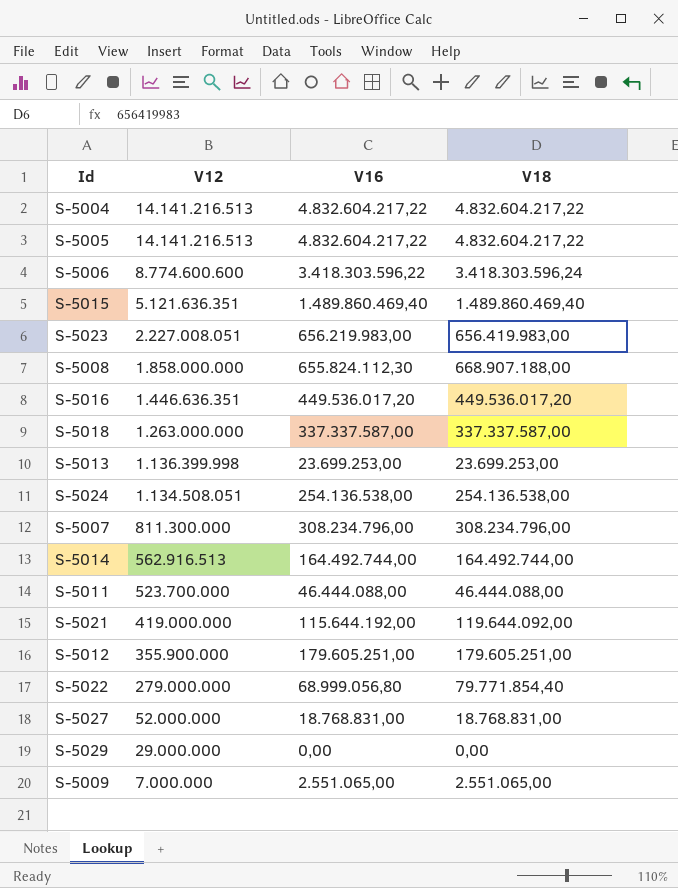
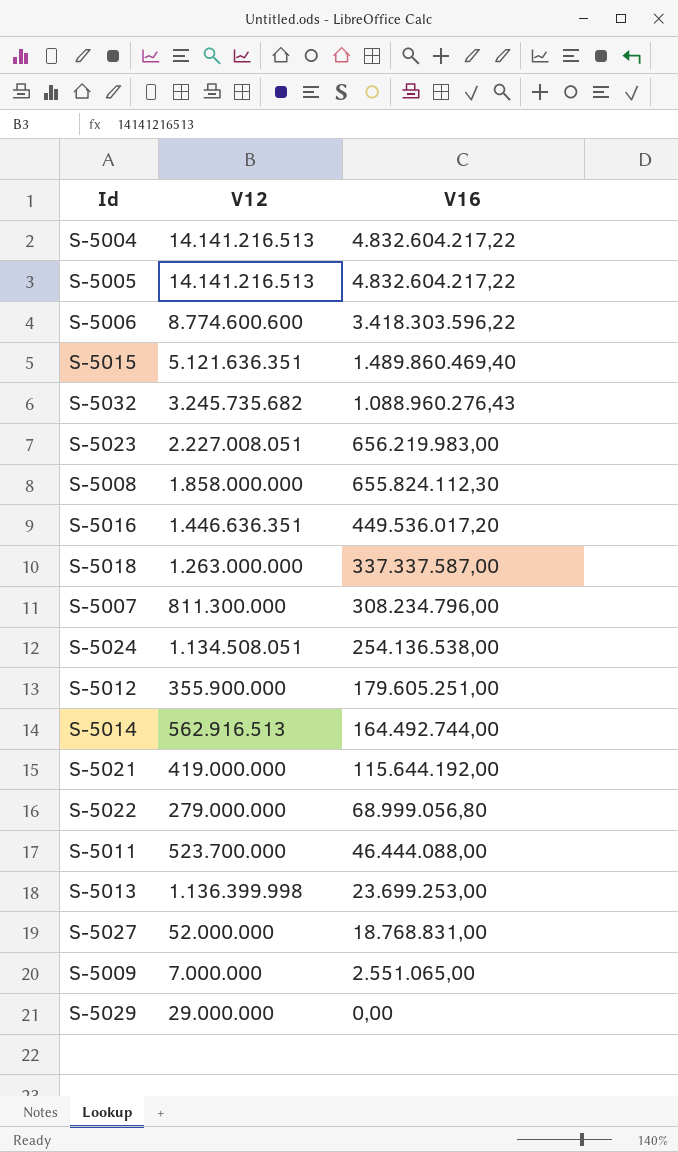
row order: V12 descending -> V16 descending
column V18 | position: 4 -> none
row S-5032: none -> 3.245.735.682 | 1.088.960.276,43

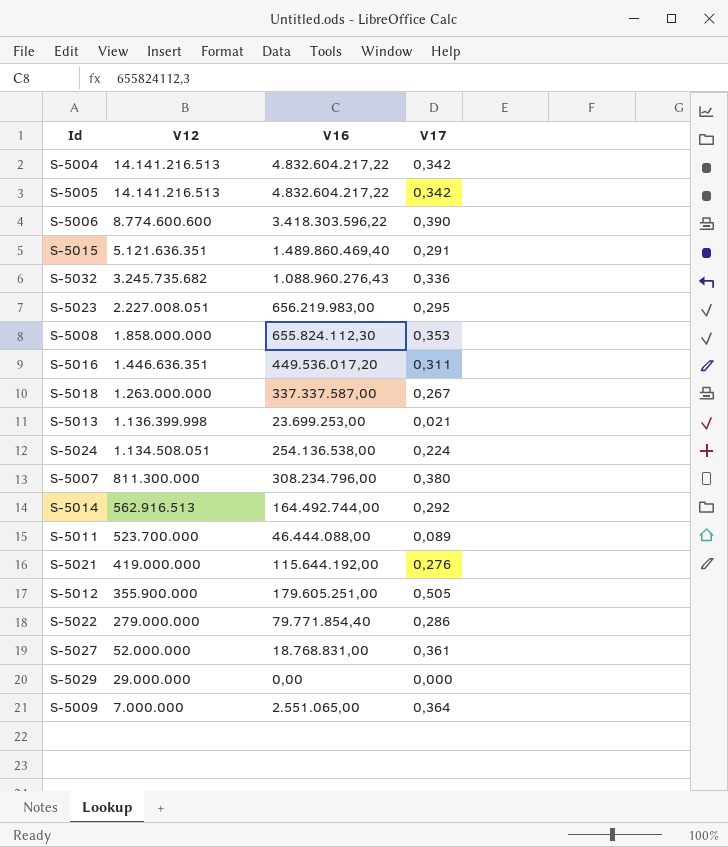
row order: V16 descending -> V12 descending
column V17 | formula: none -> [V16] / [V12]
S-5022 | V16: 68.999.056,80 -> 79.771.854,40

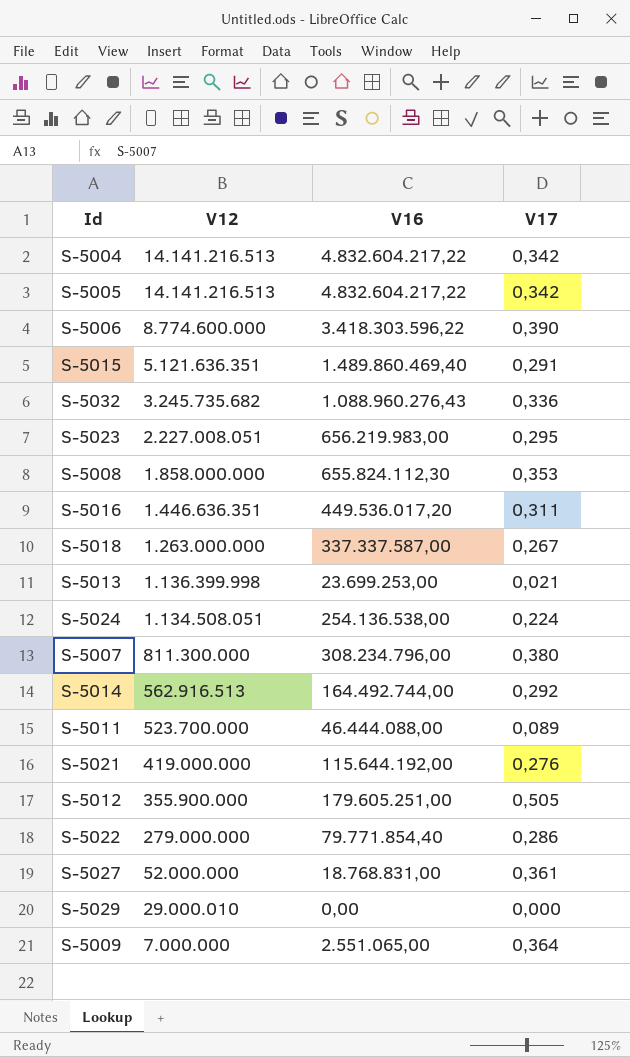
S-5006 | V12: 8.774.600.600 -> 8.774.600.000
S-5029 | V12: 29.000.000 -> 29.000.010

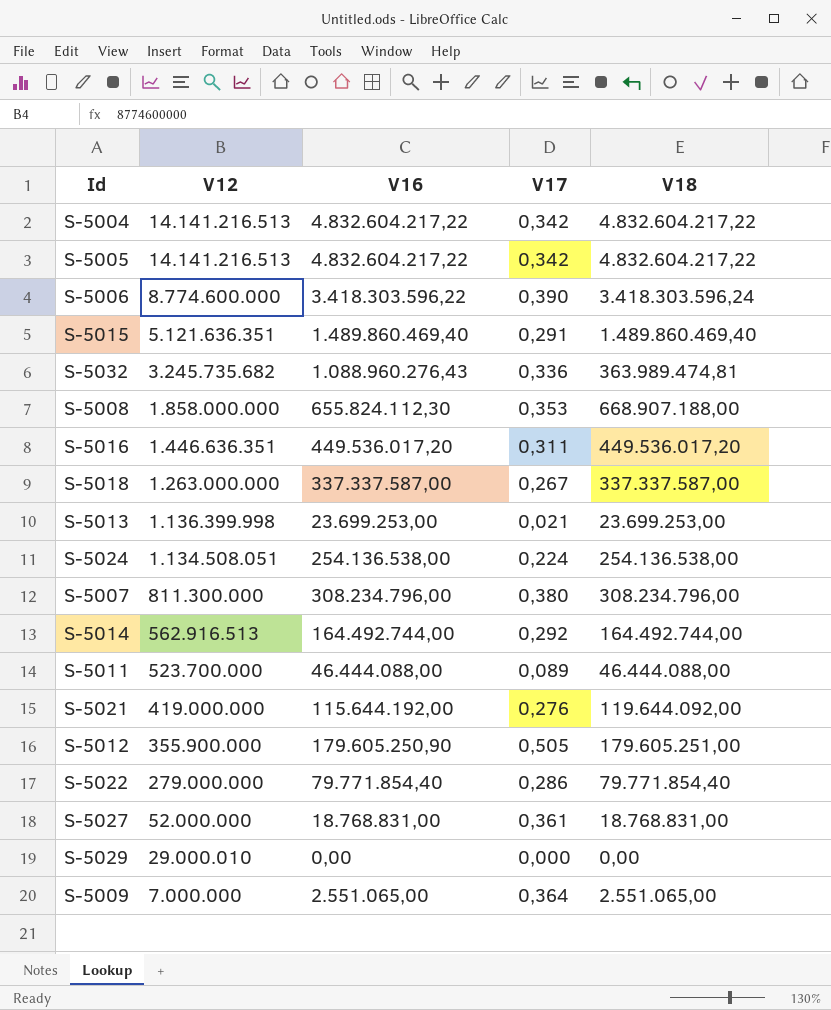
column V18 | position: none -> 5
row S-5023: 2.227.008.051 | 656.219.983,00 | 0,295 -> none
S-5012 | V16: 179.605.251,00 -> 179.605.250,90

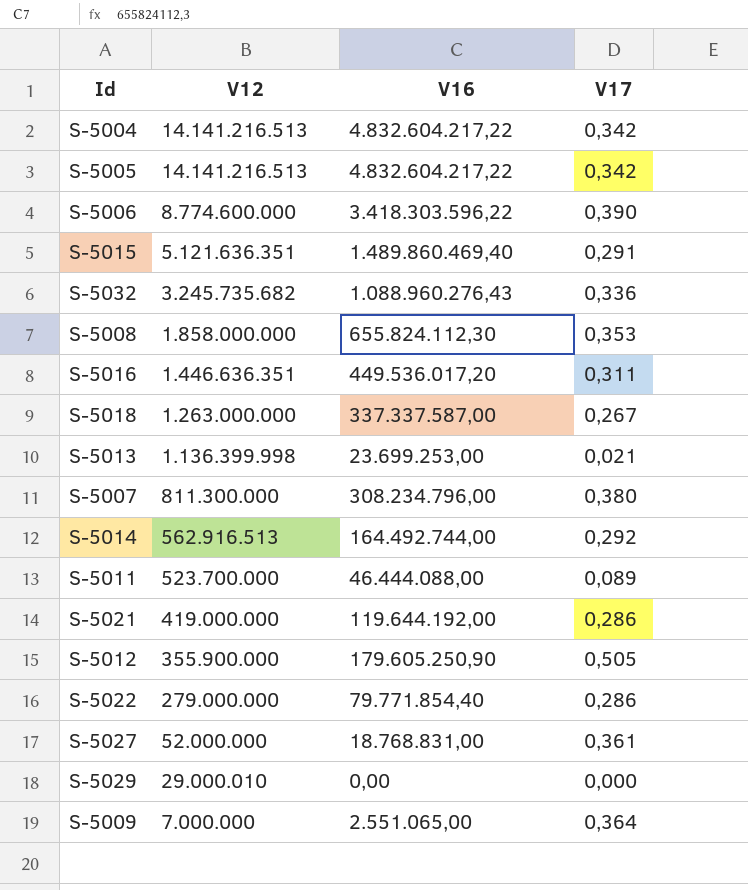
column V18 | position: 5 -> none
row S-5024: 1.134.508.051 | 254.136.538,00 | 0,224 | 254.136.538,00 -> none
S-5021 | V16: 115.644.192,00 -> 119.644.192,00
S-5021 | V17: 0,276 -> 0,286

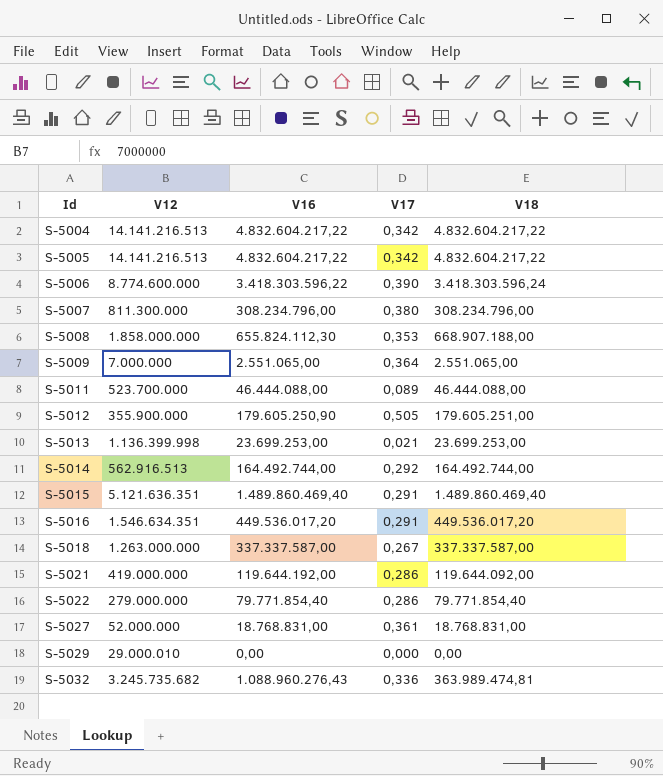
row order: V12 descending -> Id ascending
column V18 | position: none -> 5
S-5016 | V12: 1.446.636.351 -> 1.546.634.351
S-5016 | V17: 0,311 -> 0,291

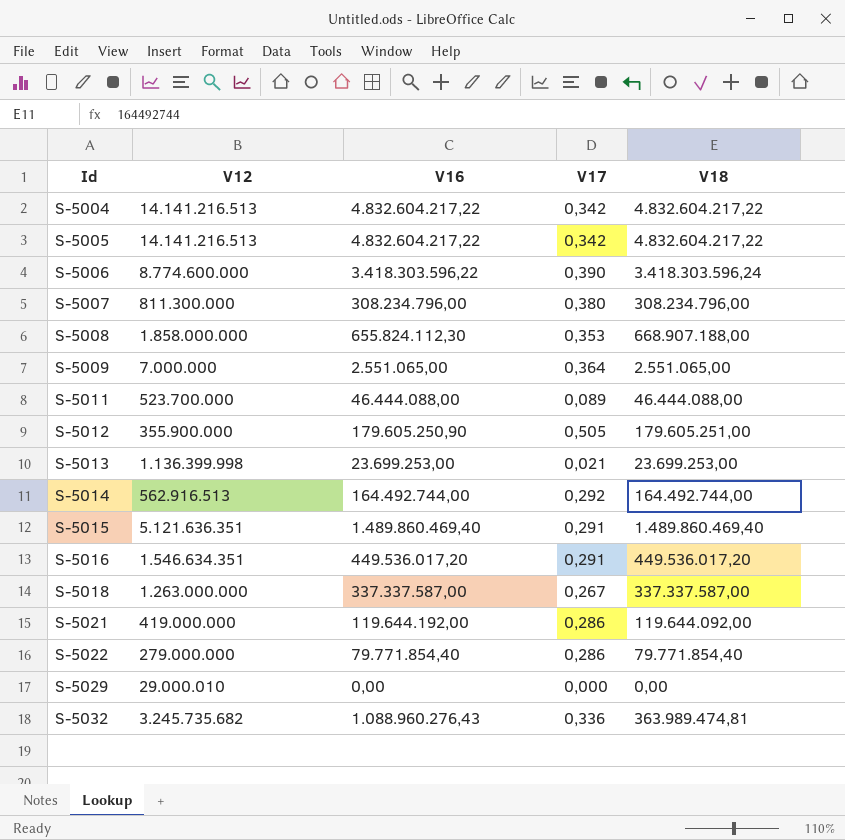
row S-5027: 52.000.000 | 18.768.831,00 | 0,361 | 18.768.831,00 -> none

